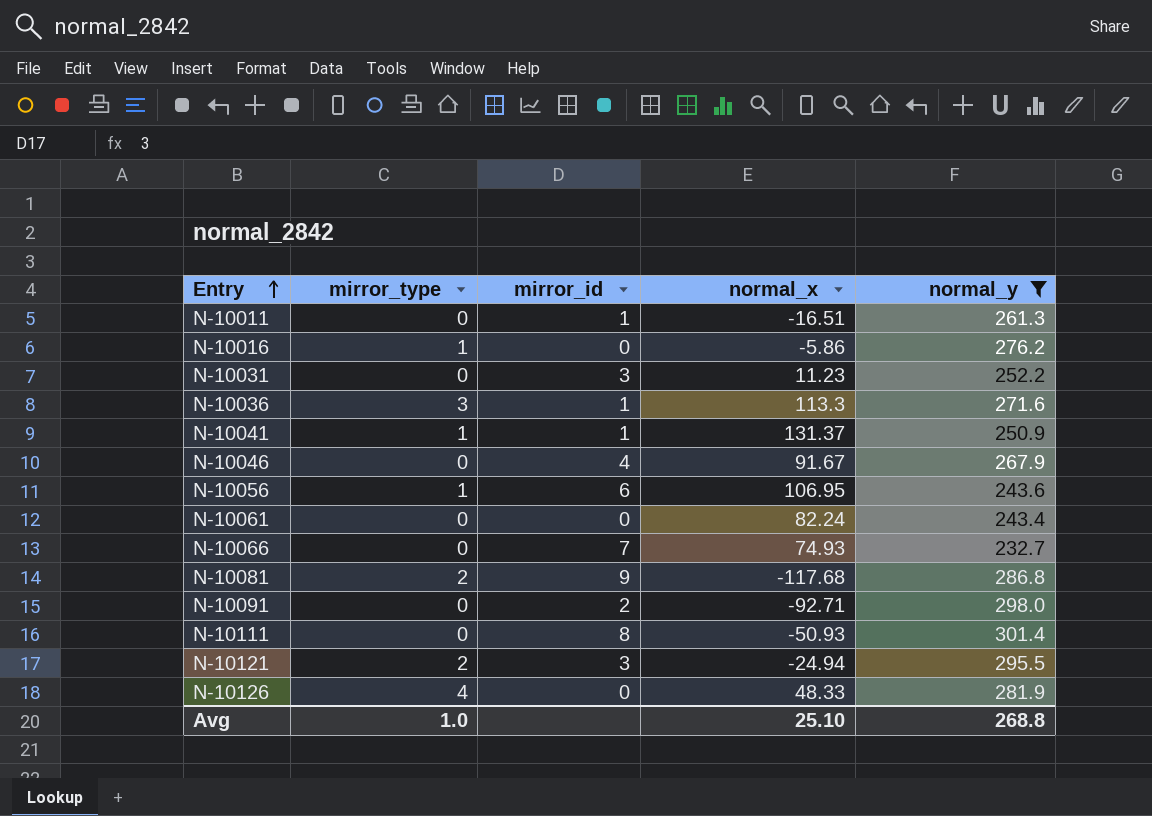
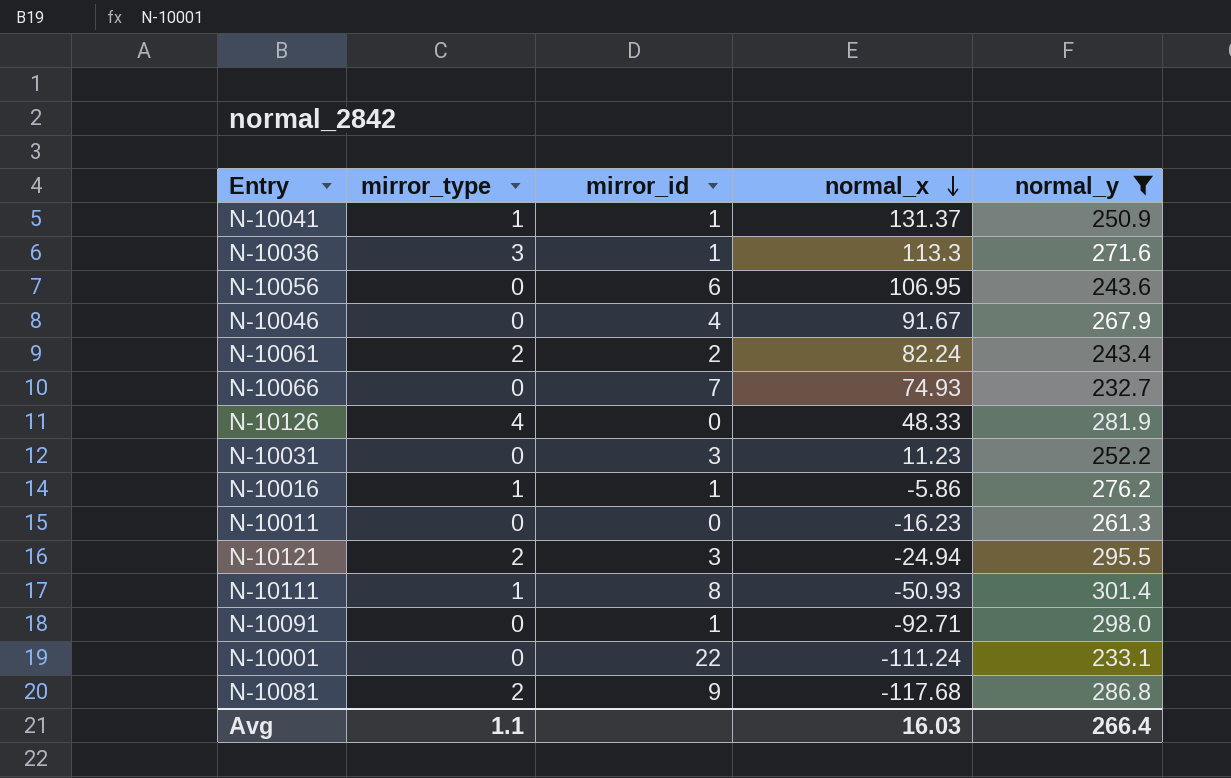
row order: Entry ascending -> normal_x descending
N-10056 | mirror_type: 1 -> 0
N-10061 | mirror_type: 0 -> 2
N-10061 | mirror_id: 0 -> 2
N-10016 | mirror_id: 0 -> 1
N-10011 | mirror_id: 1 -> 0
N-10011 | normal_x: -16.51 -> -16.23
N-10111 | mirror_type: 0 -> 1
N-10091 | mirror_id: 2 -> 1
row N-10001: none -> 0 | 22 | -111.24 | 233.1
Avg | mirror_type: 1.0 -> 1.1
Avg | normal_x: 25.10 -> 16.03
Avg | normal_y: 268.8 -> 266.4

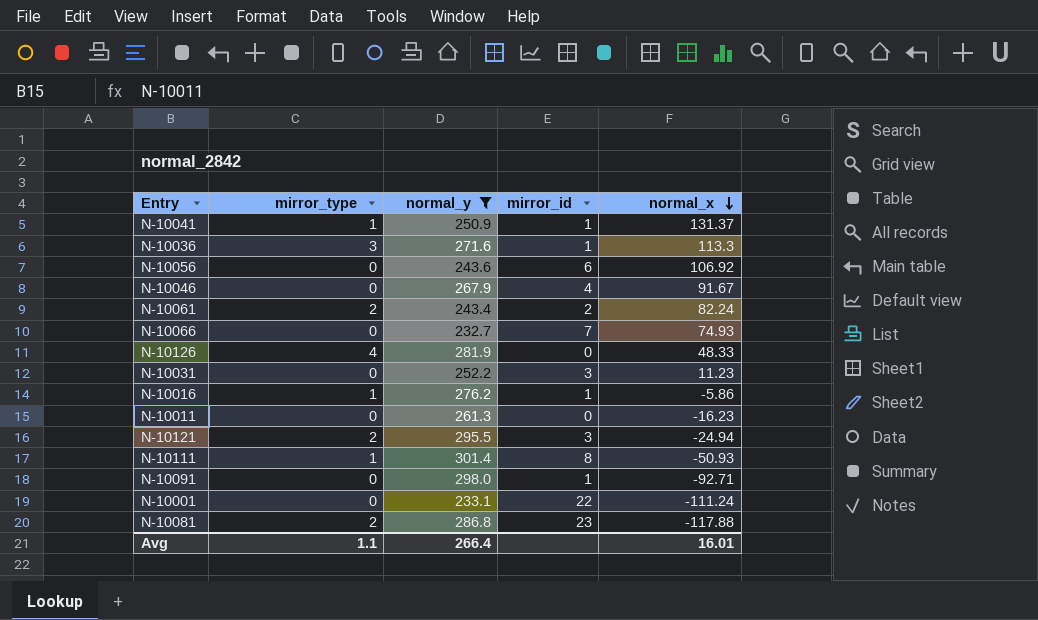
column normal_y | position: 5 -> 3
N-10056 | normal_x: 106.95 -> 106.92
N-10081 | mirror_id: 9 -> 23
N-10081 | normal_x: -117.68 -> -117.88
Avg | normal_x: 16.03 -> 16.01

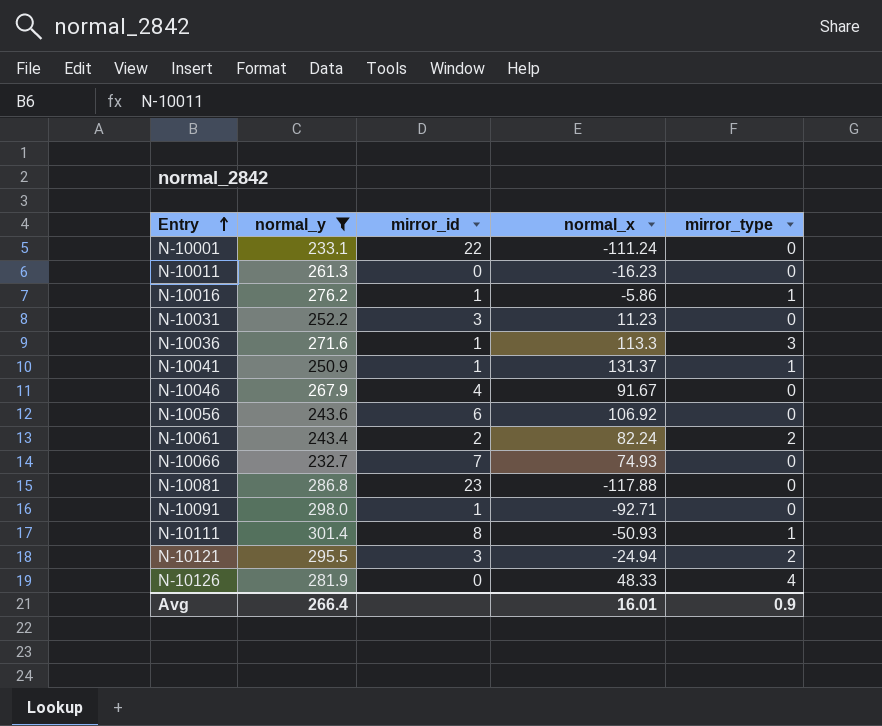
row order: normal_x descending -> Entry ascending
column mirror_type | position: 2 -> 5
N-10081 | mirror_type: 2 -> 0
Avg | mirror_type: 1.1 -> 0.9

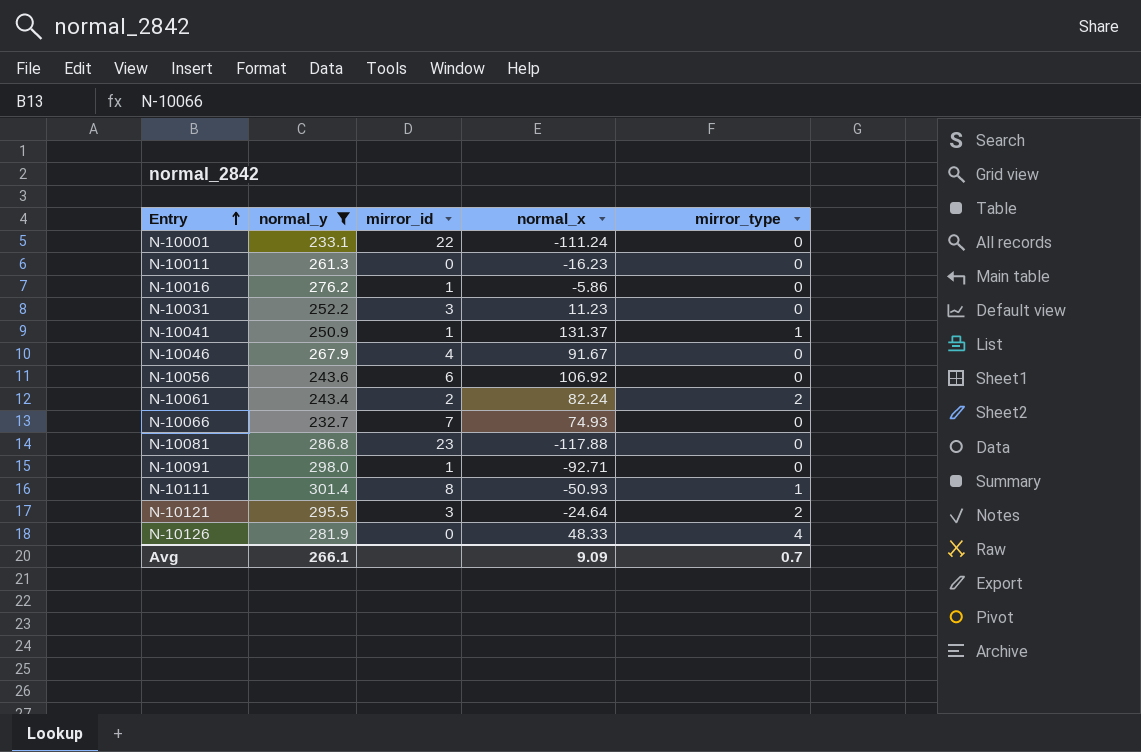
row N-10036: 271.6 | 1 | 113.3 | 3 -> none
N-10016 | mirror_type: 1 -> 0
N-10121 | normal_x: -24.94 -> -24.64
Avg | normal_y: 266.4 -> 266.1
Avg | normal_x: 16.01 -> 9.09
Avg | mirror_type: 0.9 -> 0.7

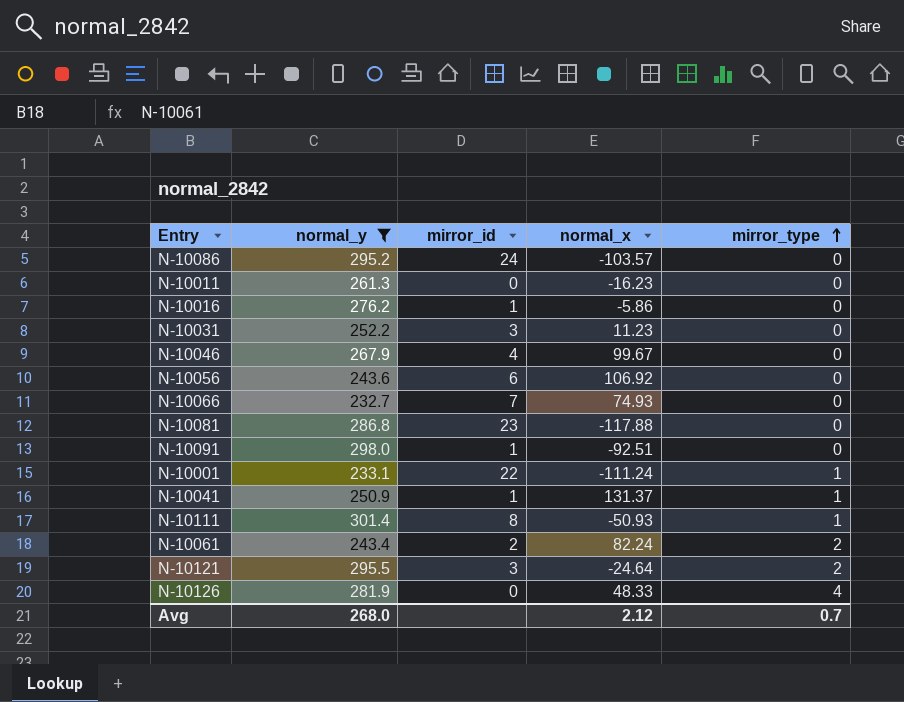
row order: Entry ascending -> mirror_type ascending
row N-10086: none -> 295.2 | 24 | -103.57 | 0
N-10046 | normal_x: 91.67 -> 99.67
N-10091 | normal_x: -92.71 -> -92.51
N-10001 | mirror_type: 0 -> 1
Avg | normal_y: 266.1 -> 268.0
Avg | normal_x: 9.09 -> 2.12

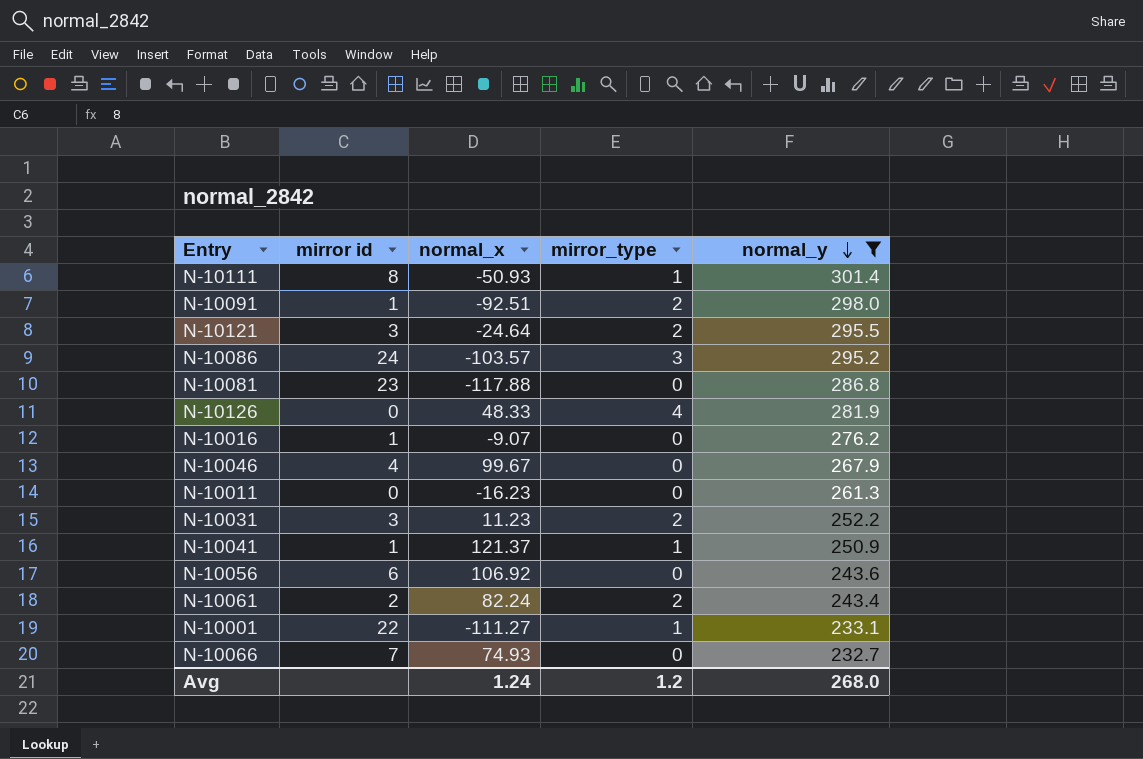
row order: mirror_type ascending -> normal_y descending
column name: mirror_id -> mirror id
column normal_y | position: 2 -> 5
N-10091 | mirror_type: 0 -> 2
N-10086 | mirror_type: 0 -> 3
N-10016 | normal_x: -5.86 -> -9.07
N-10031 | mirror_type: 0 -> 2
N-10041 | normal_x: 131.37 -> 121.37
N-10001 | normal_x: -111.24 -> -111.27
Avg | normal_x: 2.12 -> 1.24
Avg | mirror_type: 0.7 -> 1.2

